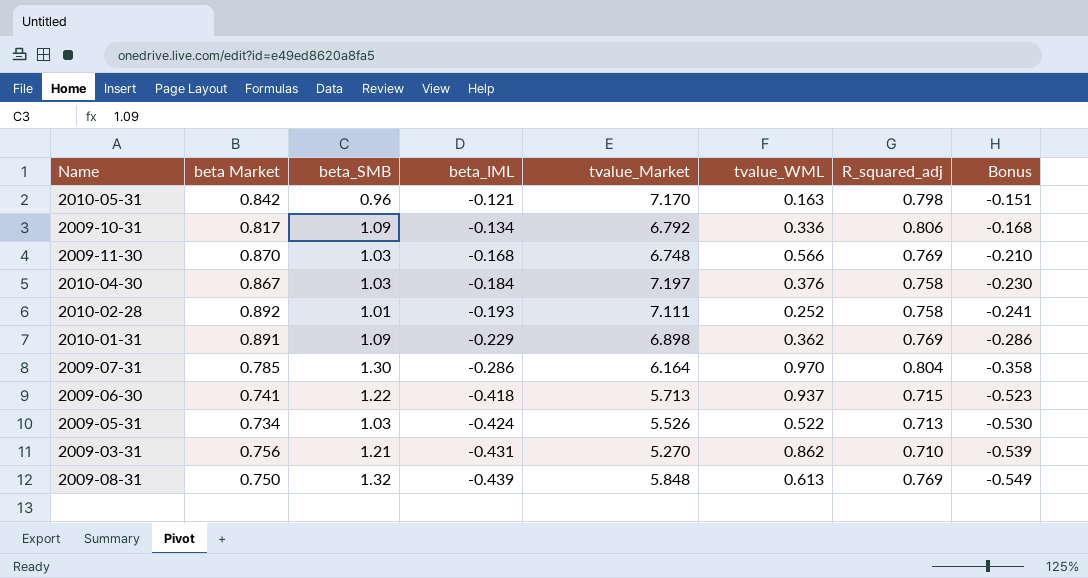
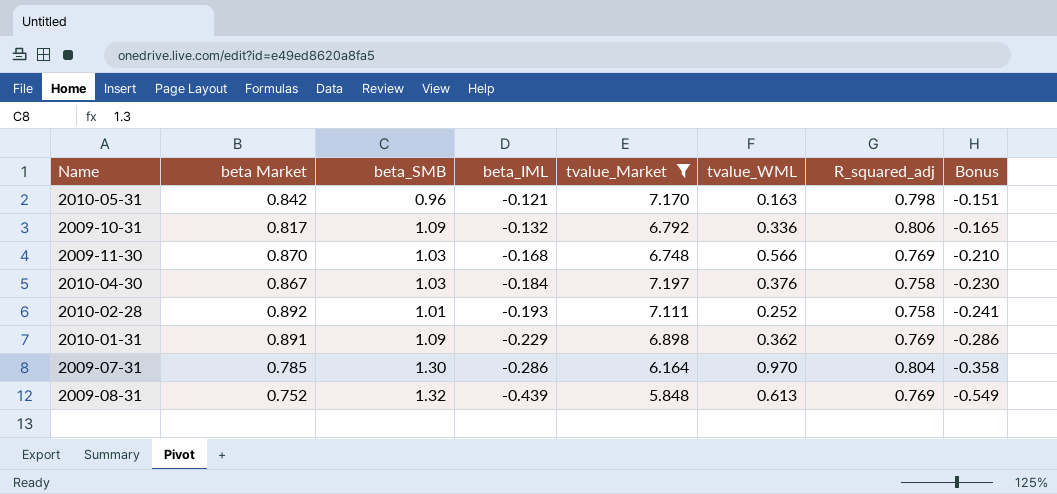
filter: none -> tvalue_Market >= 5.848
2009-10-31 | beta_IML: -0.134 -> -0.132
2009-10-31 | Bonus: -0.168 -> -0.165
2009-08-31 | beta Market: 0.750 -> 0.752

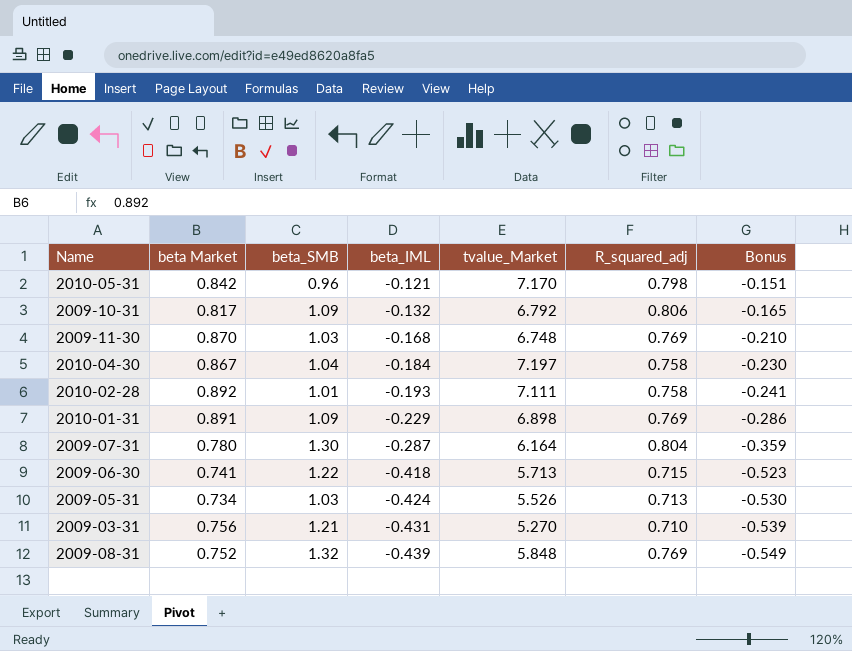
filter: tvalue_Market >= 5.848 -> none
column tvalue_WML | position: 6 -> none
2010-04-30 | beta_SMB: 1.03 -> 1.04
2009-07-31 | beta Market: 0.785 -> 0.780
2009-07-31 | beta_IML: -0.286 -> -0.287
2009-07-31 | Bonus: -0.358 -> -0.359

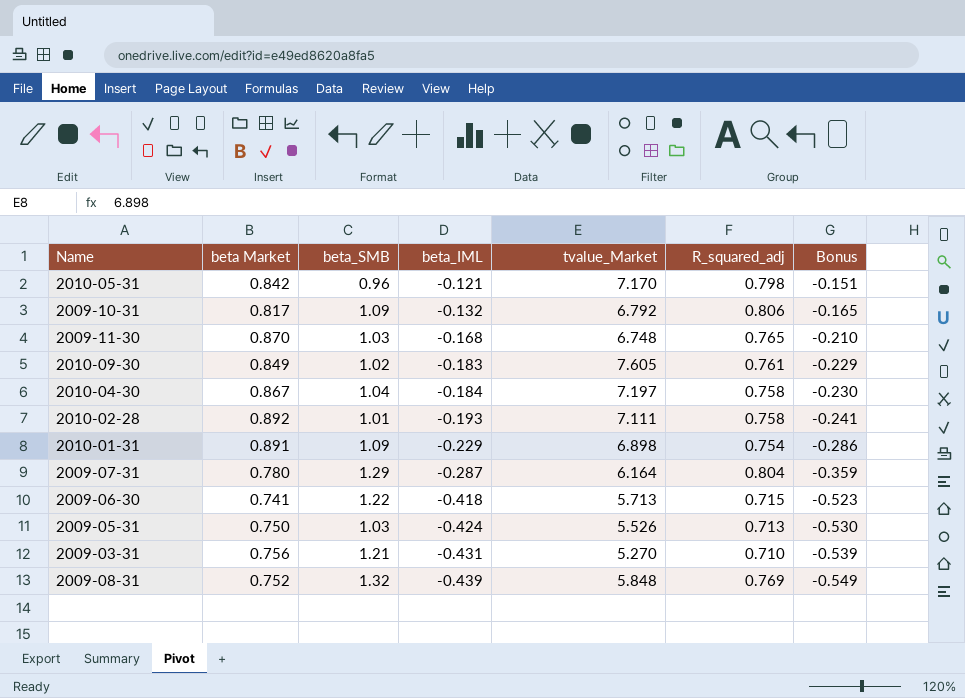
2009-11-30 | R_squared_adj: 0.769 -> 0.765
row 2010-09-30: none -> 0.849 | 1.02 | -0.183 | 7.605 | 0.761 | -0.229
2010-01-31 | R_squared_adj: 0.769 -> 0.754
2009-07-31 | beta_SMB: 1.30 -> 1.29
2009-05-31 | beta Market: 0.734 -> 0.750

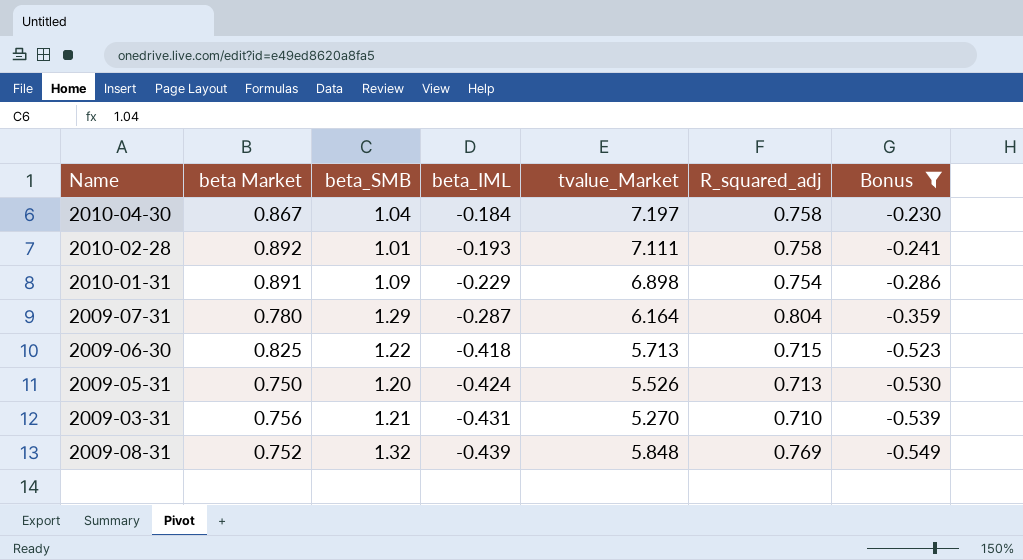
filter: none -> Bonus <= -0.230
2009-06-30 | beta Market: 0.741 -> 0.825
2009-05-31 | beta_SMB: 1.03 -> 1.20

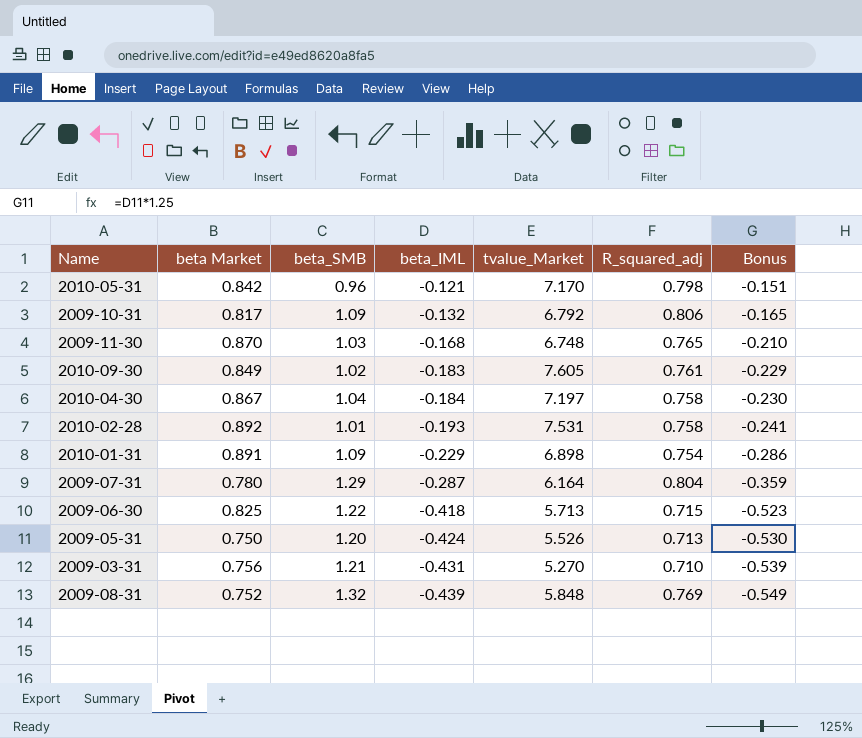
filter: Bonus <= -0.230 -> none
2010-02-28 | tvalue_Market: 7.111 -> 7.531

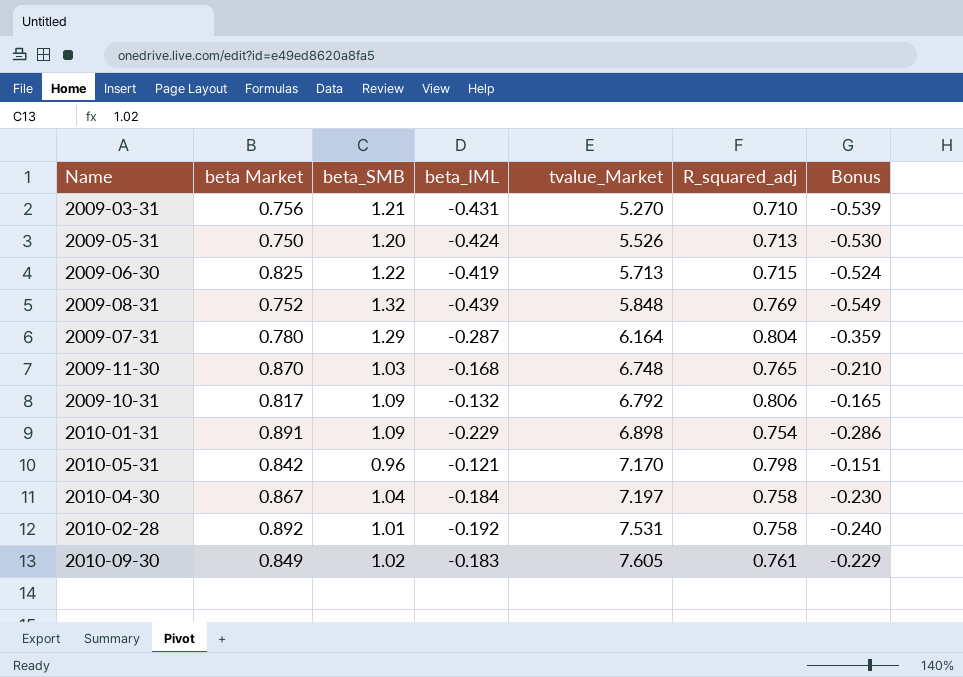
row order: beta_IML descending -> tvalue_Market ascending
2009-06-30 | beta_IML: -0.418 -> -0.419
2009-06-30 | Bonus: -0.523 -> -0.524
2010-02-28 | beta_IML: -0.193 -> -0.192
2010-02-28 | Bonus: -0.241 -> -0.240

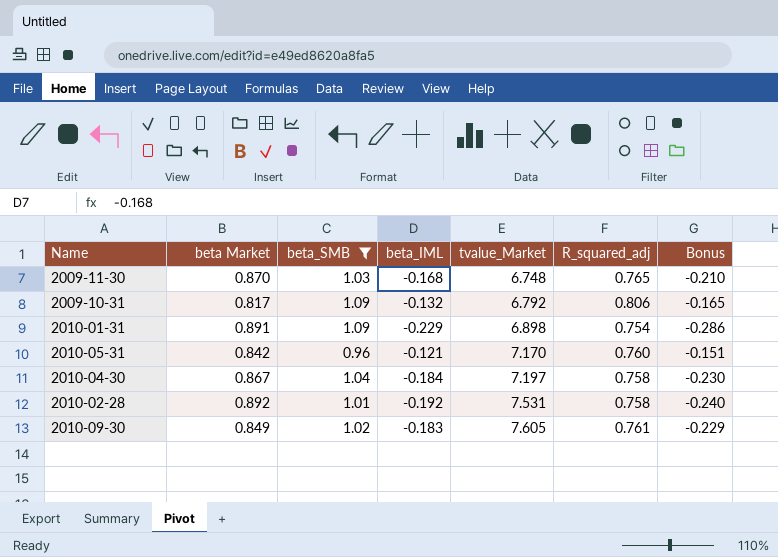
filter: none -> beta_SMB <= 1.09
2010-05-31 | R_squared_adj: 0.798 -> 0.760

